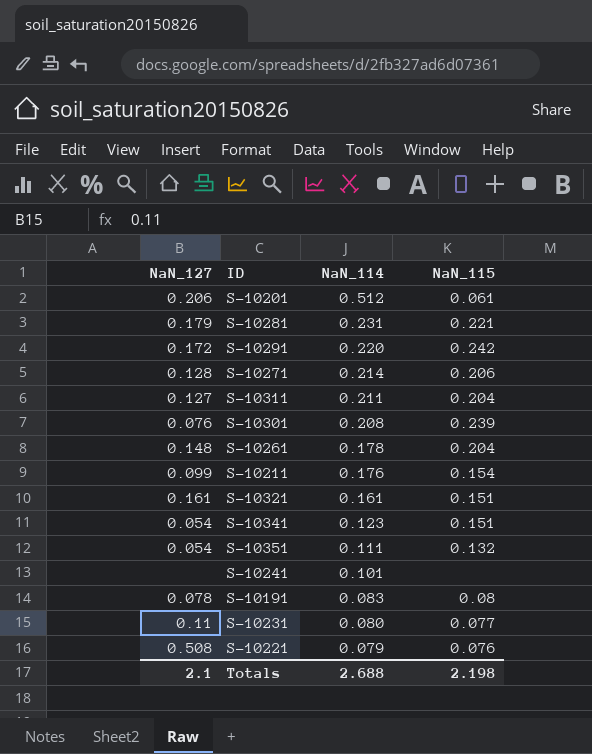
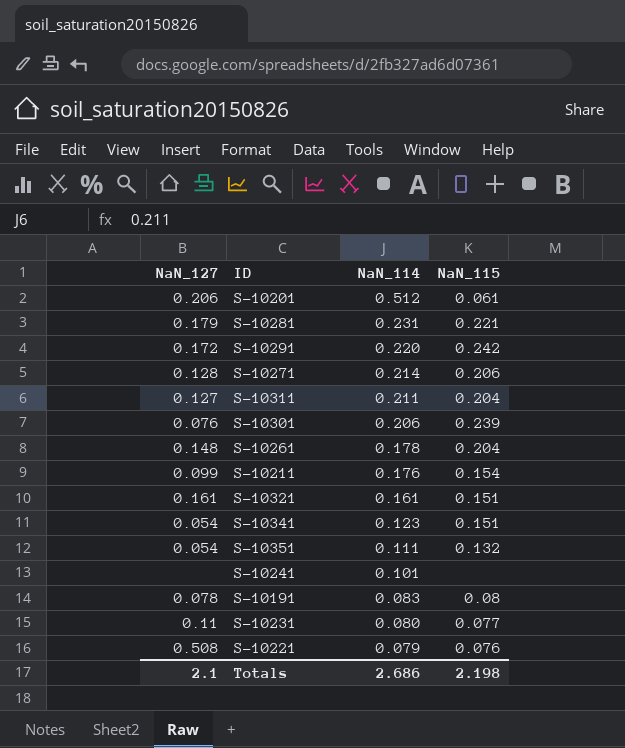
S-10301 | NaN_114: 0.208 -> 0.206
Totals | NaN_114: 2.688 -> 2.686

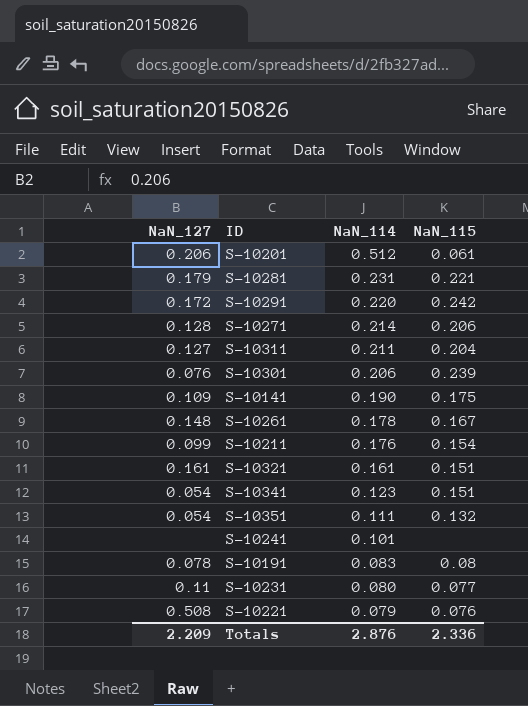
row S-10141: none -> 0.109 | 0.190 | 0.175
S-10261 | NaN_115: 0.204 -> 0.167
Totals | NaN_127: 2.1 -> 2.209
Totals | NaN_114: 2.686 -> 2.876
Totals | NaN_115: 2.198 -> 2.336

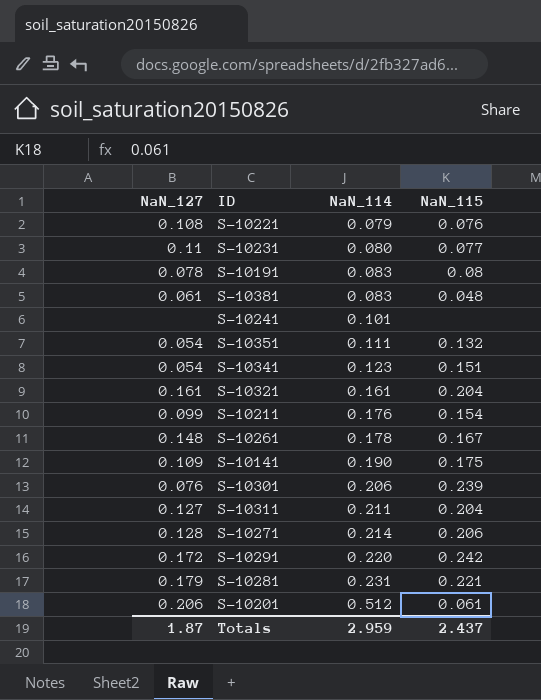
row order: NaN_114 descending -> NaN_114 ascending
S-10221 | NaN_127: 0.508 -> 0.108
row S-10381: none -> 0.061 | 0.083 | 0.048
S-10321 | NaN_115: 0.151 -> 0.204
Totals | NaN_127: 2.209 -> 1.87
Totals | NaN_114: 2.876 -> 2.959
Totals | NaN_115: 2.336 -> 2.437

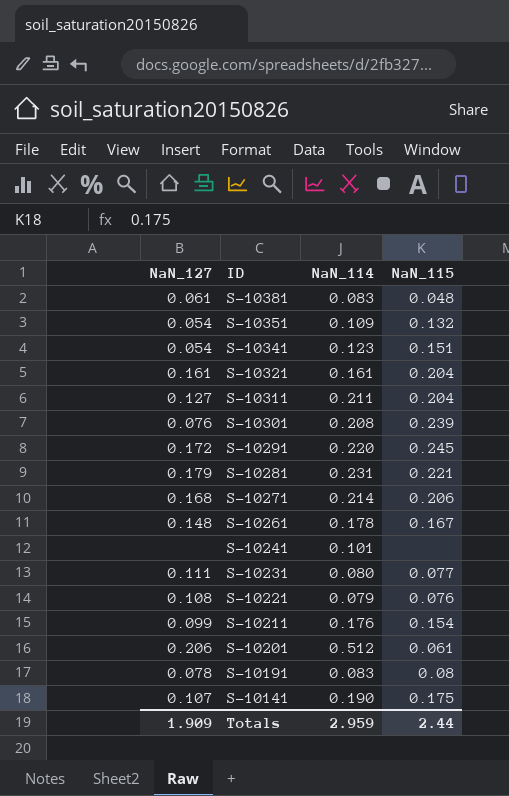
row order: NaN_114 ascending -> ID descending
S-10351 | NaN_114: 0.111 -> 0.109
S-10301 | NaN_114: 0.206 -> 0.208
S-10291 | NaN_115: 0.242 -> 0.245
S-10271 | NaN_127: 0.128 -> 0.168
S-10231 | NaN_127: 0.11 -> 0.111
S-10141 | NaN_127: 0.109 -> 0.107
Totals | NaN_127: 1.87 -> 1.909
Totals | NaN_115: 2.437 -> 2.44

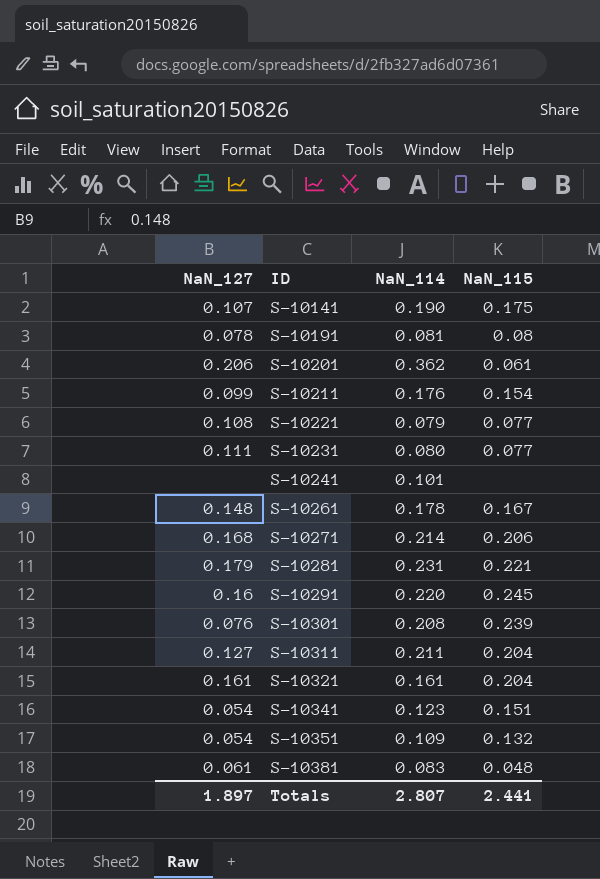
row order: ID descending -> ID ascending
S-10191 | NaN_114: 0.083 -> 0.081
S-10201 | NaN_114: 0.512 -> 0.362
S-10221 | NaN_115: 0.076 -> 0.077
S-10291 | NaN_127: 0.172 -> 0.16
Totals | NaN_127: 1.909 -> 1.897
Totals | NaN_114: 2.959 -> 2.807
Totals | NaN_115: 2.44 -> 2.441

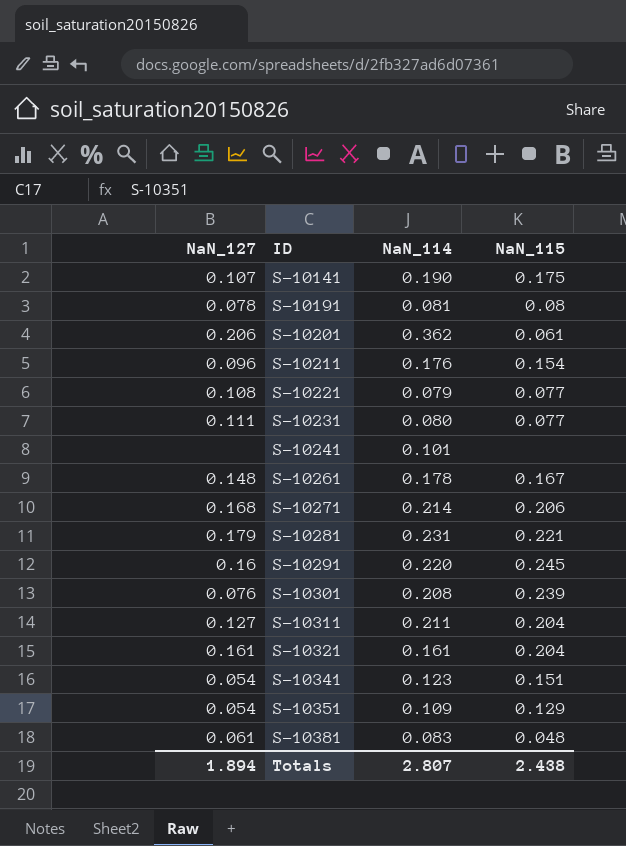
S-10211 | NaN_127: 0.099 -> 0.096
S-10351 | NaN_115: 0.132 -> 0.129
Totals | NaN_127: 1.897 -> 1.894
Totals | NaN_115: 2.441 -> 2.438

